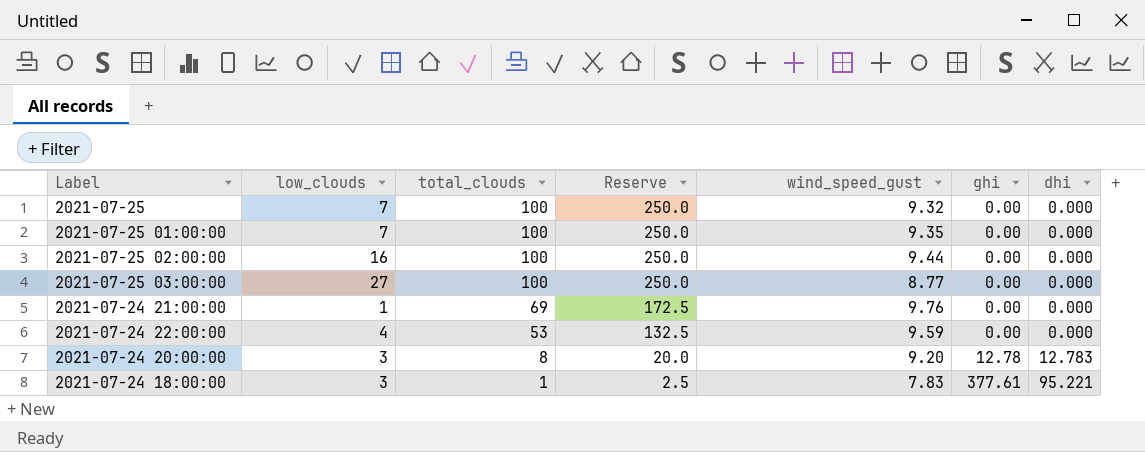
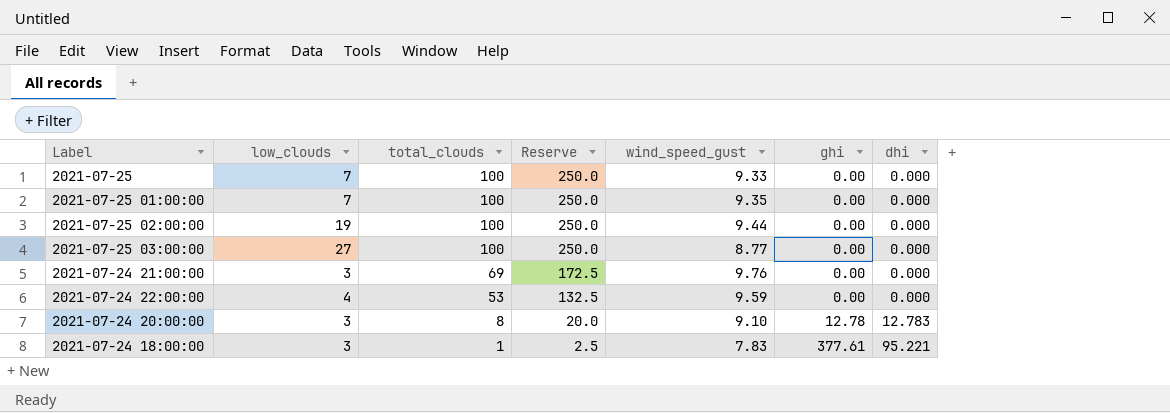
2021-07-25 | wind_speed_gust: 9.32 -> 9.33
2021-07-25 02:00:00 | low_clouds: 16 -> 19
2021-07-24 21:00:00 | low_clouds: 1 -> 3
2021-07-24 20:00:00 | wind_speed_gust: 9.20 -> 9.10

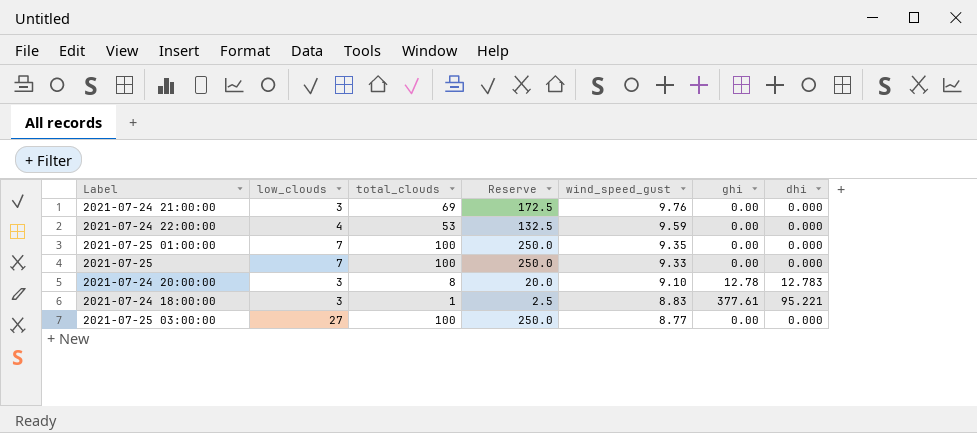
row order: total_clouds descending -> wind_speed_gust descending
row 2021-07-25 02:00:00: 19 | 100 | 250.0 | 9.44 | 0.00 | 0.000 -> none
2021-07-24 18:00:00 | wind_speed_gust: 7.83 -> 8.83

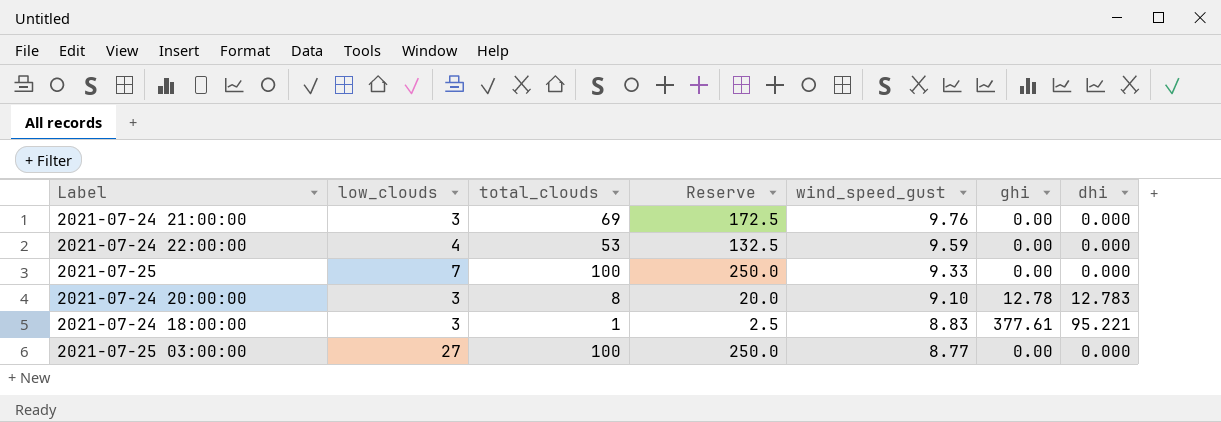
row 2021-07-25 01:00:00: 7 | 100 | 250.0 | 9.35 | 0.00 | 0.000 -> none

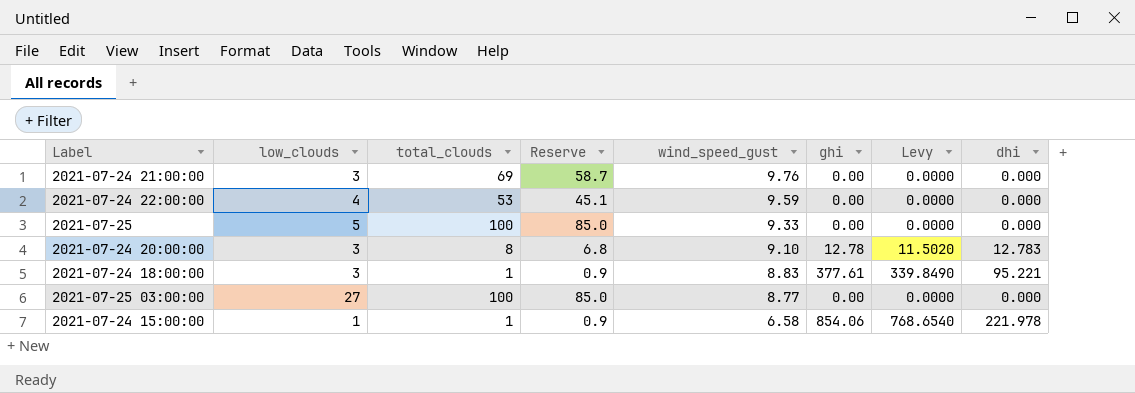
column Reserve | formula: [total_clouds] * 2.5 -> [total_clouds] * 0.85
column Levy | formula: none -> [ghi] * 0.9
2021-07-25 | low_clouds: 7 -> 5
row 2021-07-24 15:00:00: none -> 1 | 1 | 0.9 | 6.58 | 854.06 | 768.6540 | 221.978

